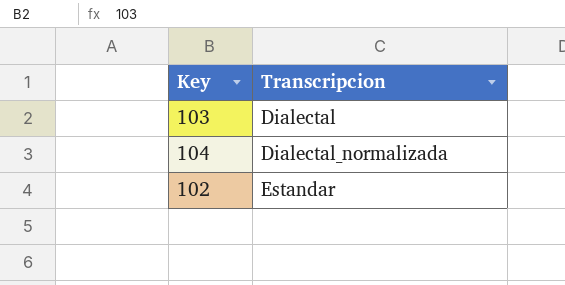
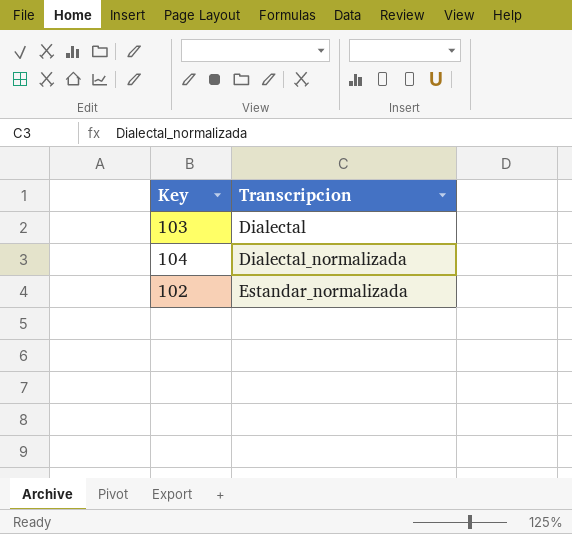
102 | Transcripcion: Estandar -> Estandar_normalizada

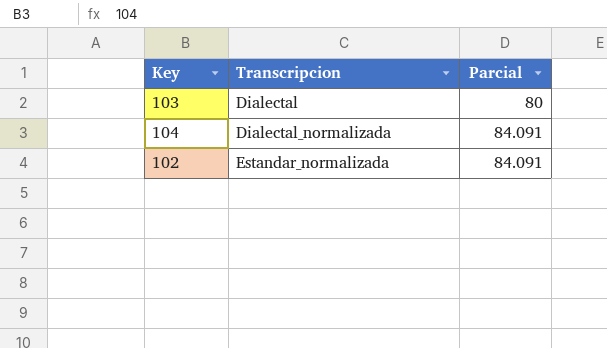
column Parcial | position: none -> 3

